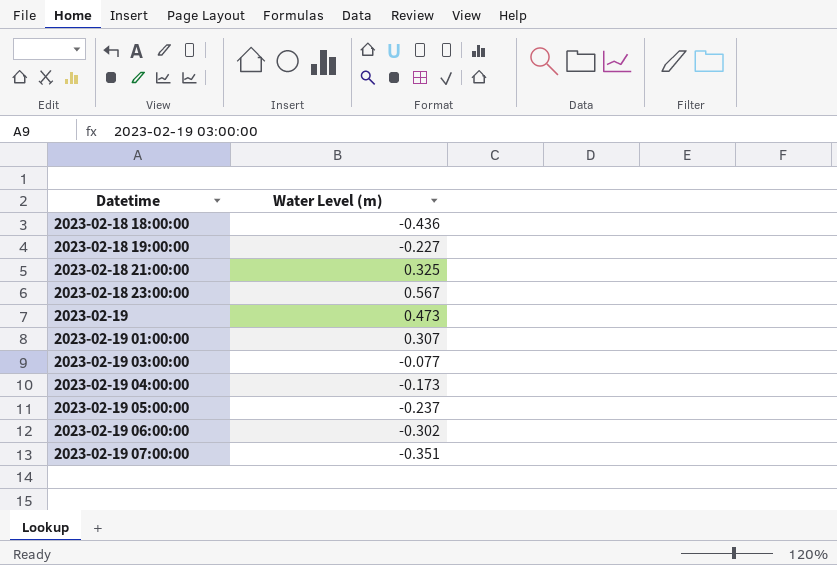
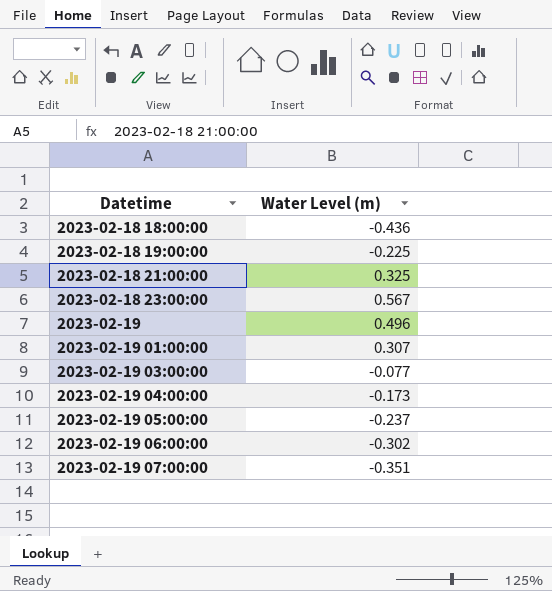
2023-02-18 19:00:00 | Water Level (m): -0.227 -> -0.225
2023-02-19 | Water Level (m): 0.473 -> 0.496

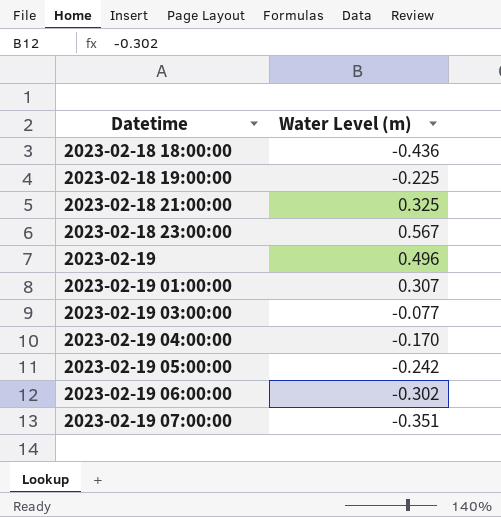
2023-02-19 04:00:00 | Water Level (m): -0.173 -> -0.170
2023-02-19 05:00:00 | Water Level (m): -0.237 -> -0.242

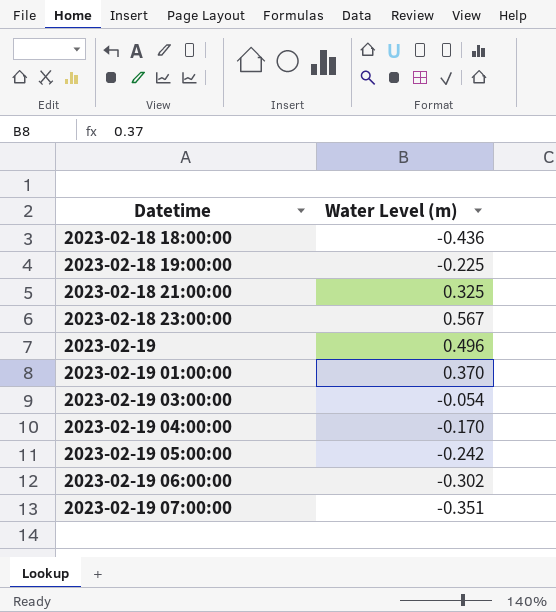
2023-02-19 01:00:00 | Water Level (m): 0.307 -> 0.370
2023-02-19 03:00:00 | Water Level (m): -0.077 -> -0.054

